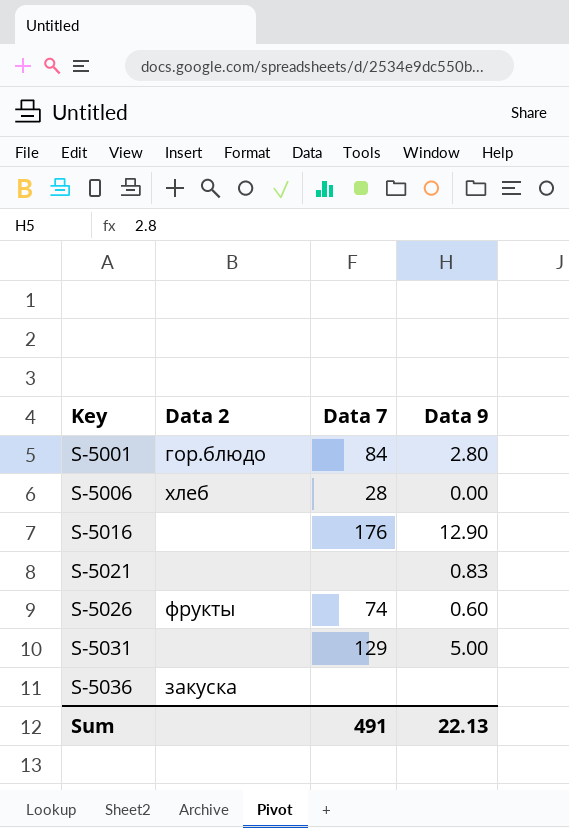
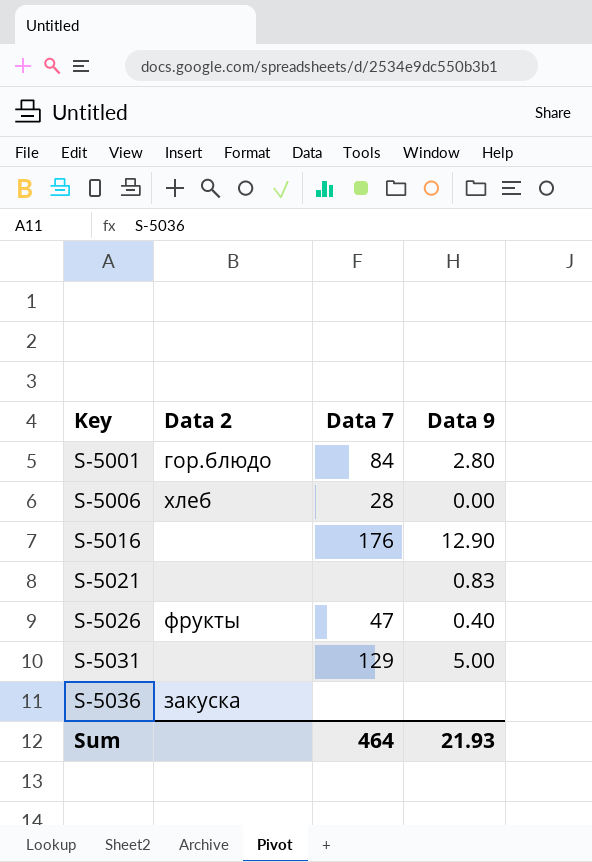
S-5026 | Data 7: 74 -> 47
S-5026 | Data 9: 0.60 -> 0.40
Sum | Data 7: 491 -> 464
Sum | Data 9: 22.13 -> 21.93

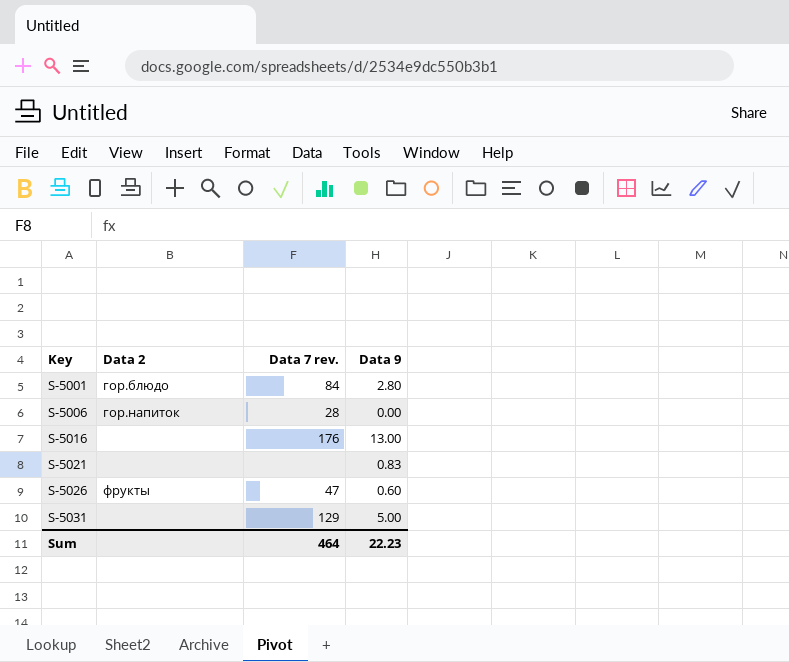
column name: Data 7 -> Data 7 rev.
row S-5036: закуска | none | none -> none
S-5006 | Data 2: хлеб -> гор.напиток
S-5016 | Data 9: 12.90 -> 13.00
S-5026 | Data 9: 0.40 -> 0.60
Sum | Data 9: 21.93 -> 22.23

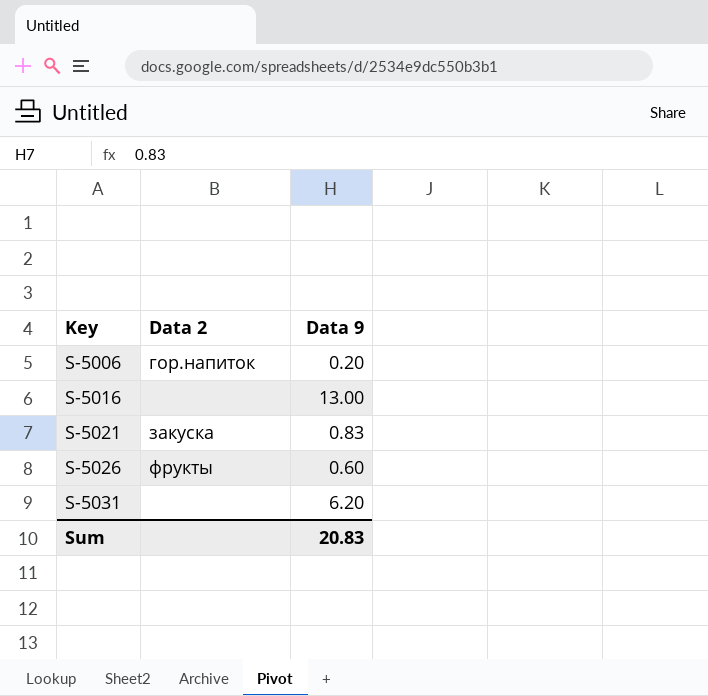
column Data 7 rev. | position: 3 -> none
row S-5001: гор.блюдо | 84 | 2.80 -> none
S-5006 | Data 9: 0.00 -> 0.20
S-5021 | Data 2: none -> закуска
S-5031 | Data 9: 5.00 -> 6.20
Sum | Data 9: 22.23 -> 20.83

